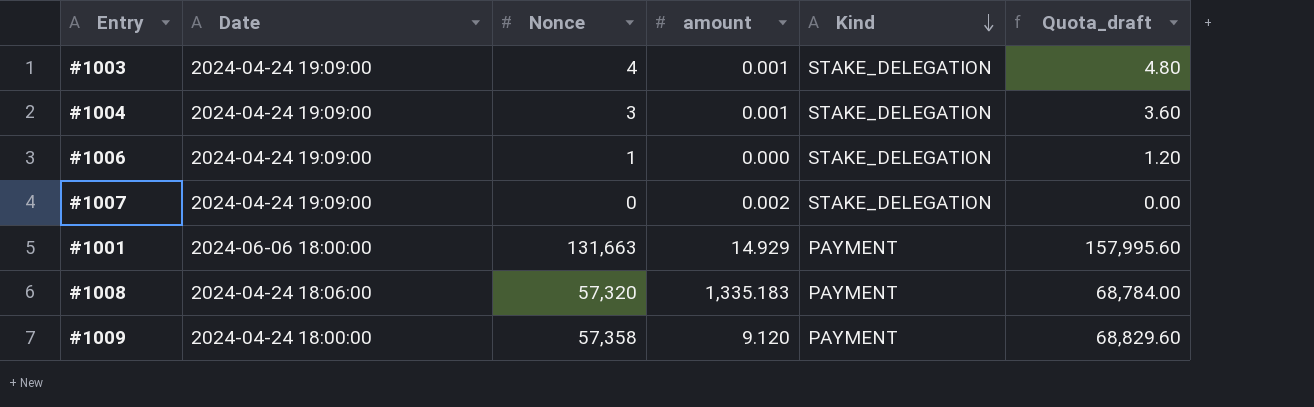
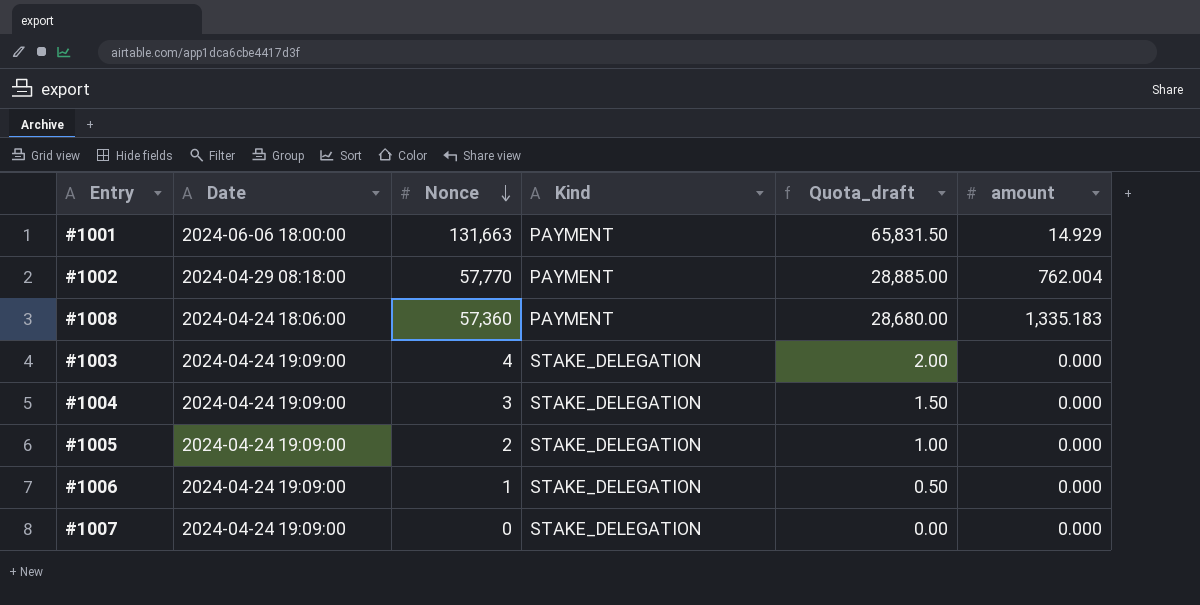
row order: Kind descending -> Nonce descending
column Quota_draft | formula: [Nonce] * 1.2 -> [Nonce] * 0.5
column amount | position: 4 -> 6
row #1009: 2024-04-24 18:00:00 | 57,358 | 9.120 | PAYMENT | 68,829.60 -> none
row #1002: none -> 2024-04-29 08:18:00 | 57,770 | PAYMENT | 28,885.00 | 762.004
#1008 | Nonce: 57,320 -> 57,360
#1003 | amount: 0.001 -> 0.000
#1004 | amount: 0.001 -> 0.000
row #1005: none -> 2024-04-24 19:09:00 | 2 | STAKE_DELEGATION | 1.00 | 0.000
#1007 | amount: 0.002 -> 0.000

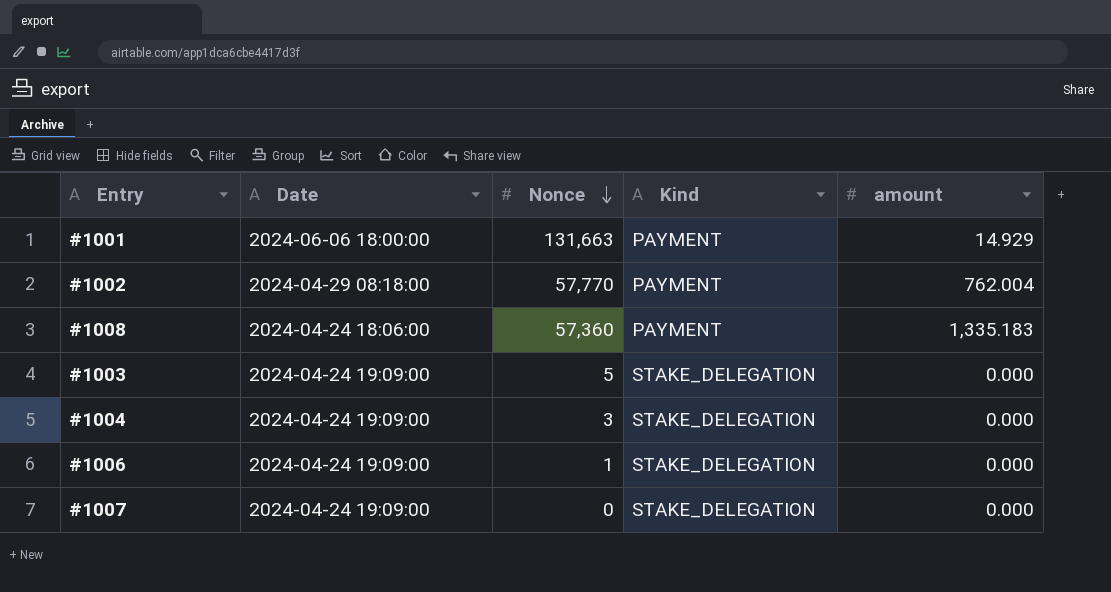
column Quota_draft | formula: [Nonce] * 0.5 -> none
row #1005: 2024-04-24 19:09:00 | 2 | STAKE_DELEGATION | 1.00 | 0.000 -> none
#1003 | Nonce: 4 -> 5

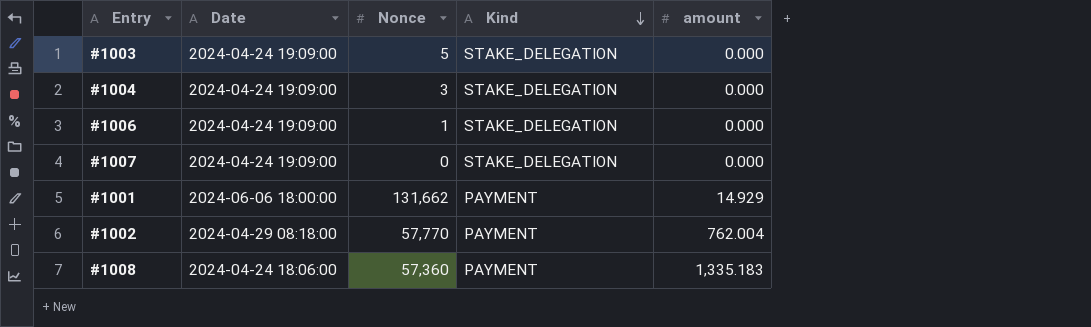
row order: Nonce descending -> Kind descending
#1001 | Nonce: 131,663 -> 131,662

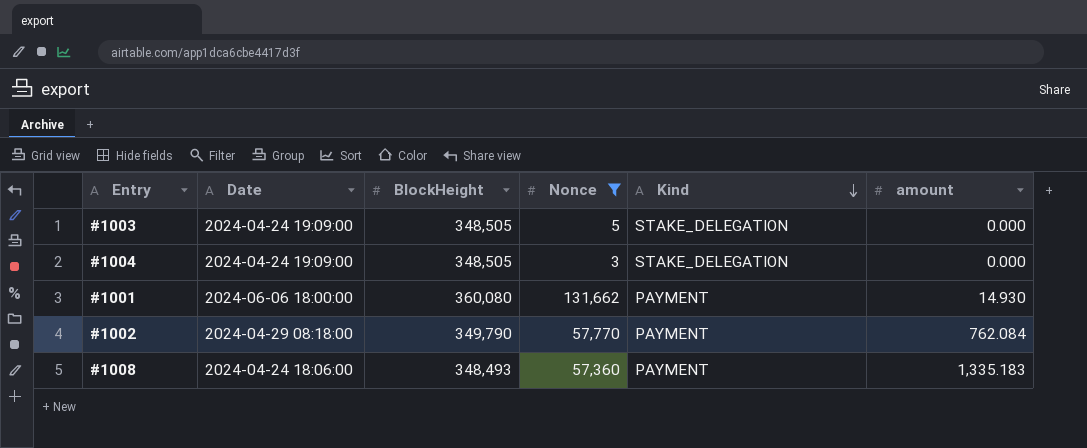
filter: none -> Nonce >= 3
column BlockHeight | position: none -> 3
#1001 | amount: 14.929 -> 14.930
#1002 | amount: 762.004 -> 762.084

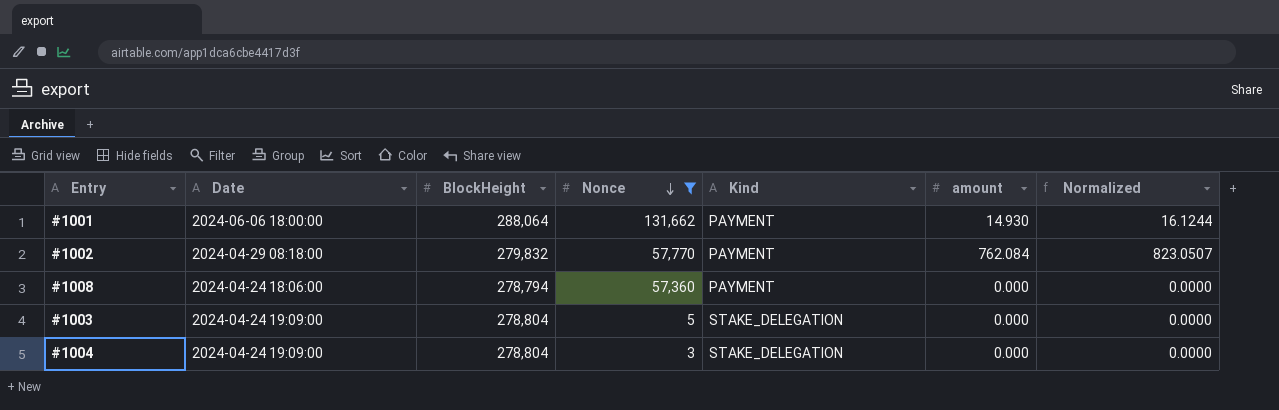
row order: Kind descending -> Nonce descending
column Normalized | formula: none -> [amount] * 1.08
#1001 | BlockHeight: 360,080 -> 288,064
#1002 | BlockHeight: 349,790 -> 279,832
#1008 | BlockHeight: 348,493 -> 278,794
#1008 | amount: 1,335.183 -> 0.000
#1003 | BlockHeight: 348,505 -> 278,804
#1004 | BlockHeight: 348,505 -> 278,804

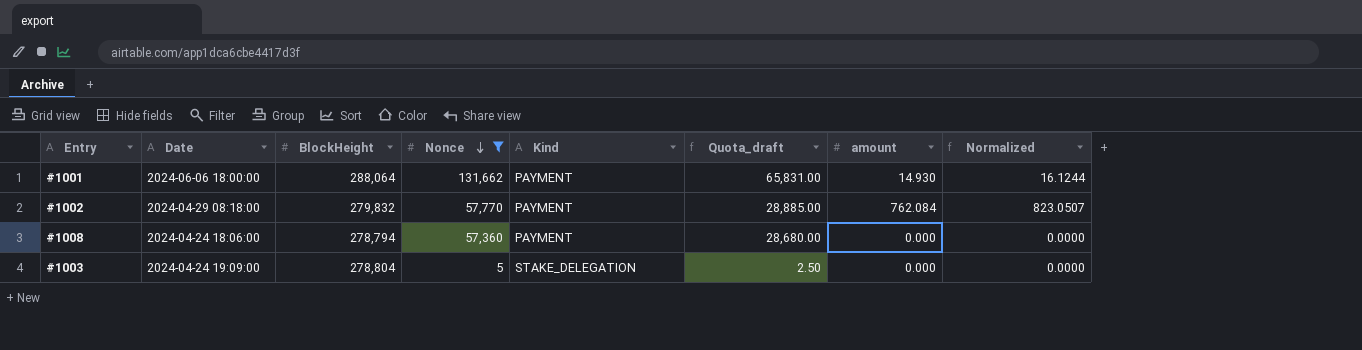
column Quota_draft | formula: none -> [Nonce] * 0.5
row #1004: 2024-04-24 19:09:00 | 278,804 | 3 | STAKE_DELEGATION | 0.000 | 0.0000 -> none

